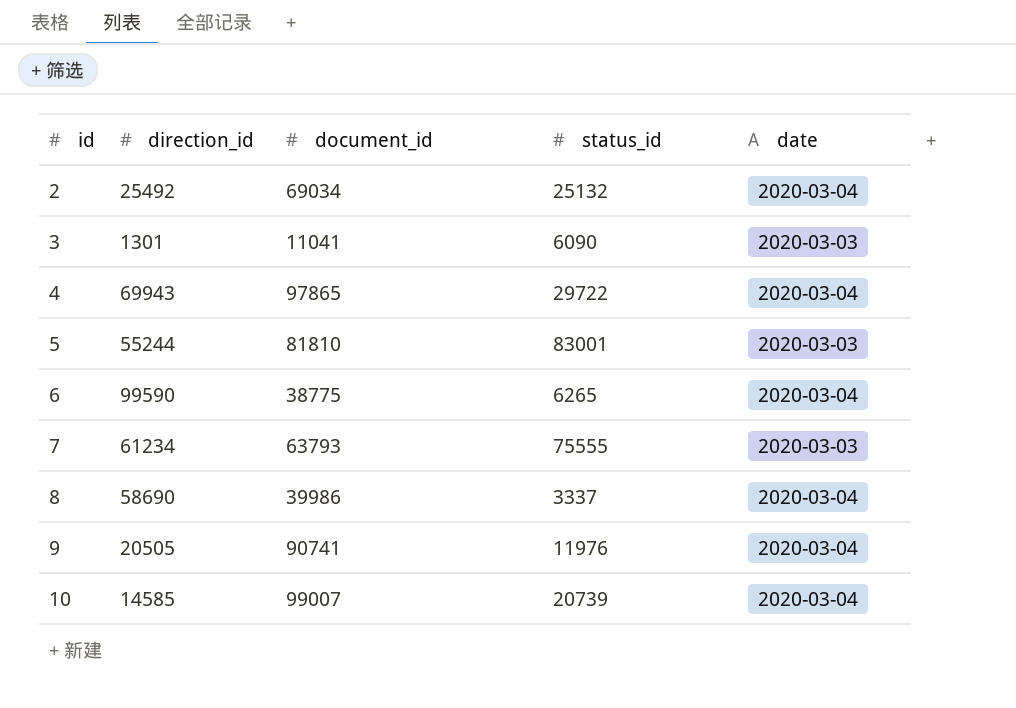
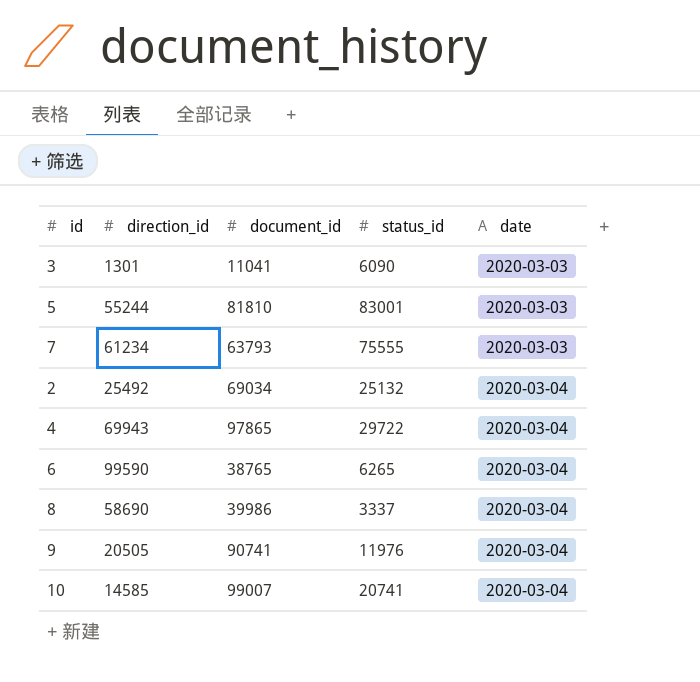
row order: id ascending -> date ascending
6 | document_id: 38775 -> 38765
10 | status_id: 20739 -> 20741

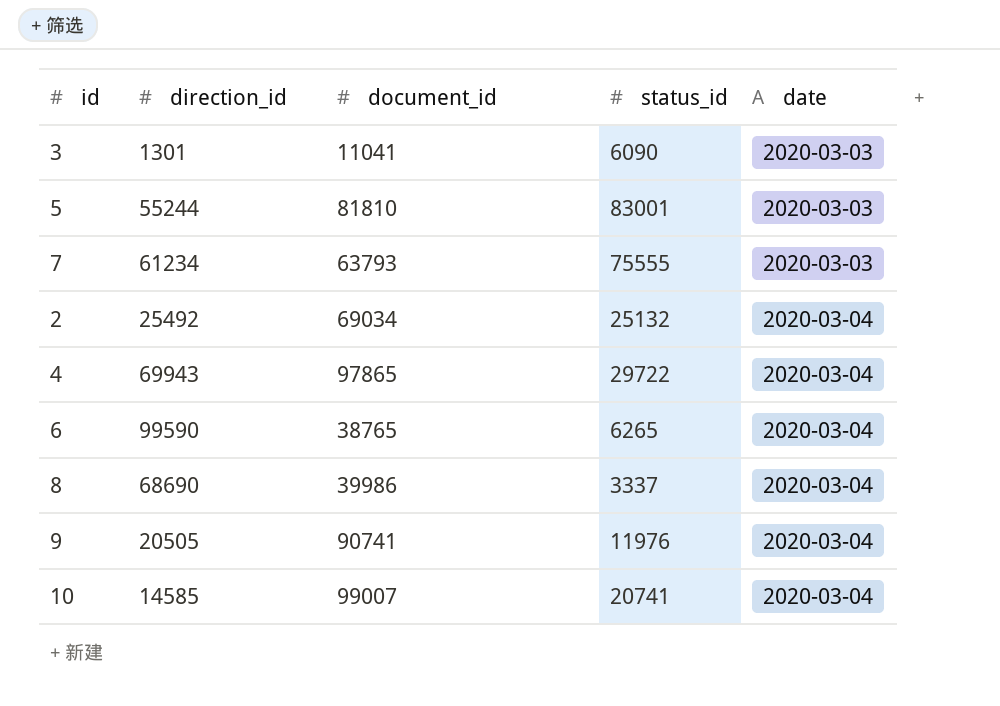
8 | direction_id: 58690 -> 68690

